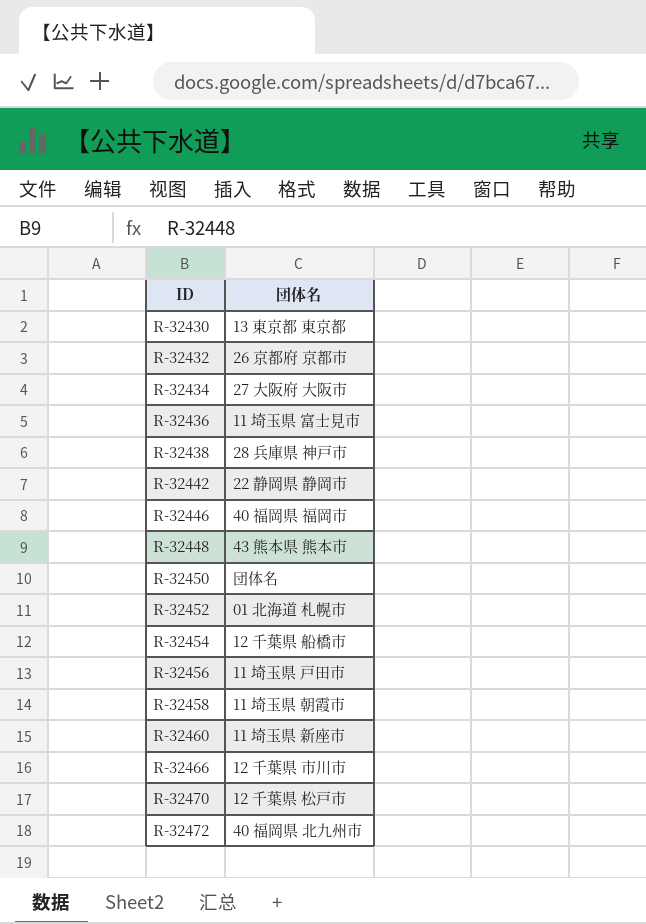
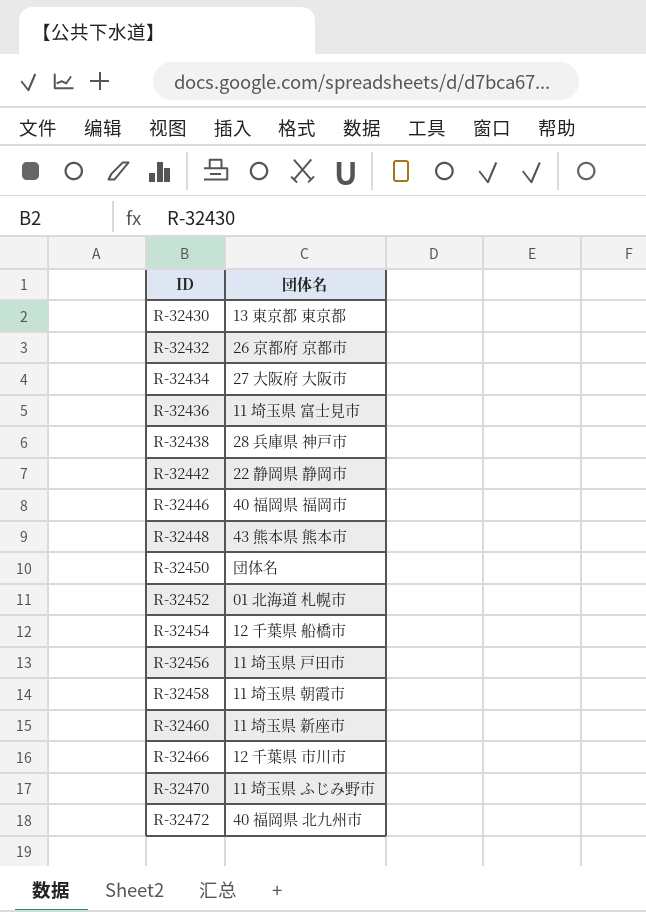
R-32470 | 団体名: 12 千葉県 松戸市 -> 11 埼玉県 ふじみ野市

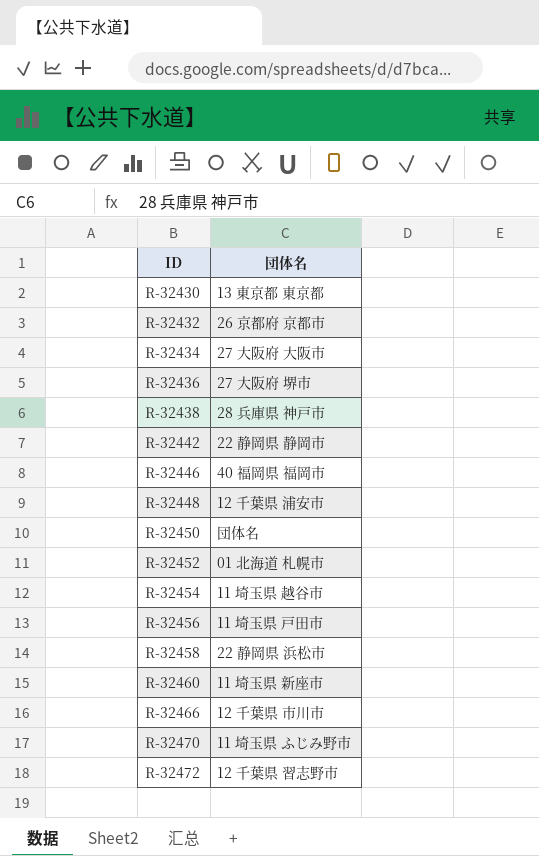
R-32436 | 団体名: 11 埼玉県 富士見市 -> 27 大阪府 堺市
R-32448 | 団体名: 43 熊本県 熊本市 -> 12 千葉県 浦安市
R-32454 | 団体名: 12 千葉県 船橋市 -> 11 埼玉県 越谷市
R-32458 | 団体名: 11 埼玉県 朝霞市 -> 22 静岡県 浜松市
R-32472 | 団体名: 40 福岡県 北九州市 -> 12 千葉県 習志野市

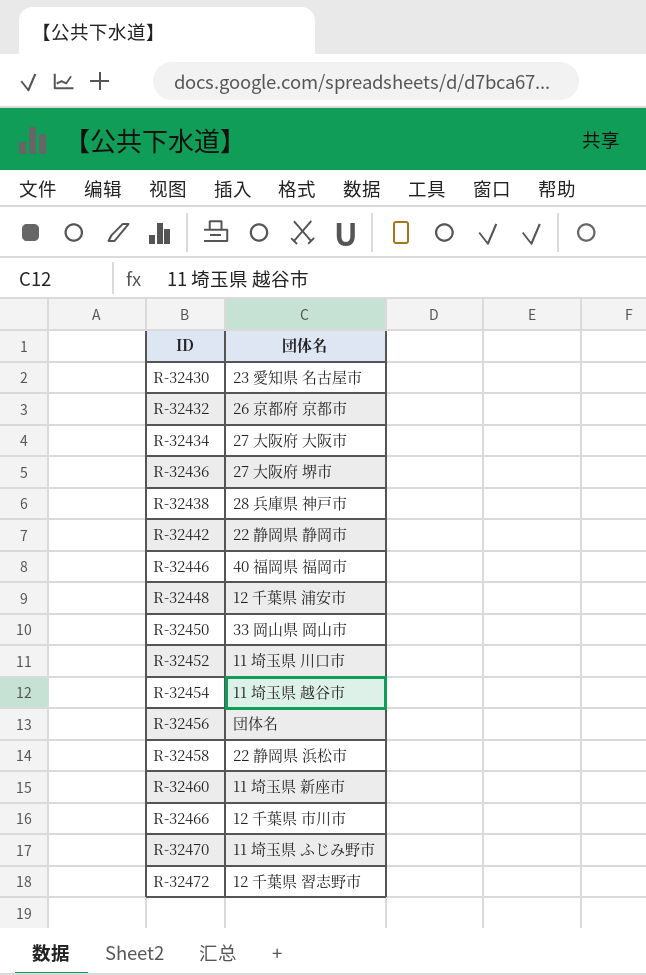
R-32430 | 団体名: 13 東京都 東京都 -> 23 愛知県 名古屋市
R-32450 | 団体名: 団体名 -> 33 岡山県 岡山市
R-32452 | 団体名: 01 北海道 札幌市 -> 11 埼玉県 川口市
R-32456 | 団体名: 11 埼玉県 戸田市 -> 団体名

